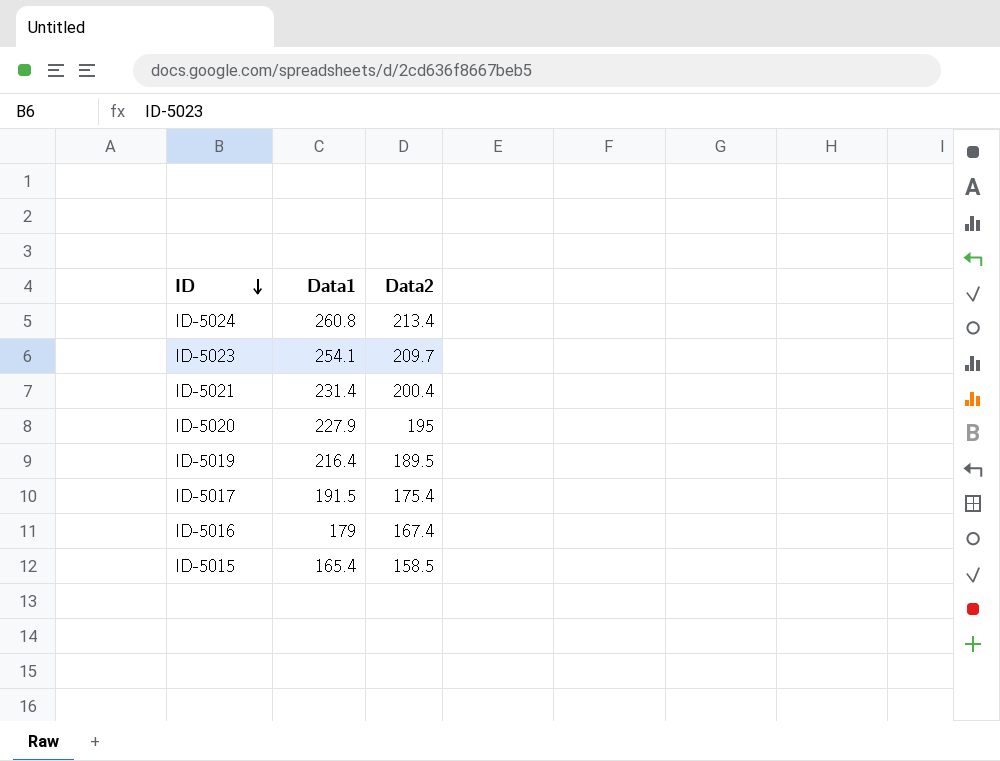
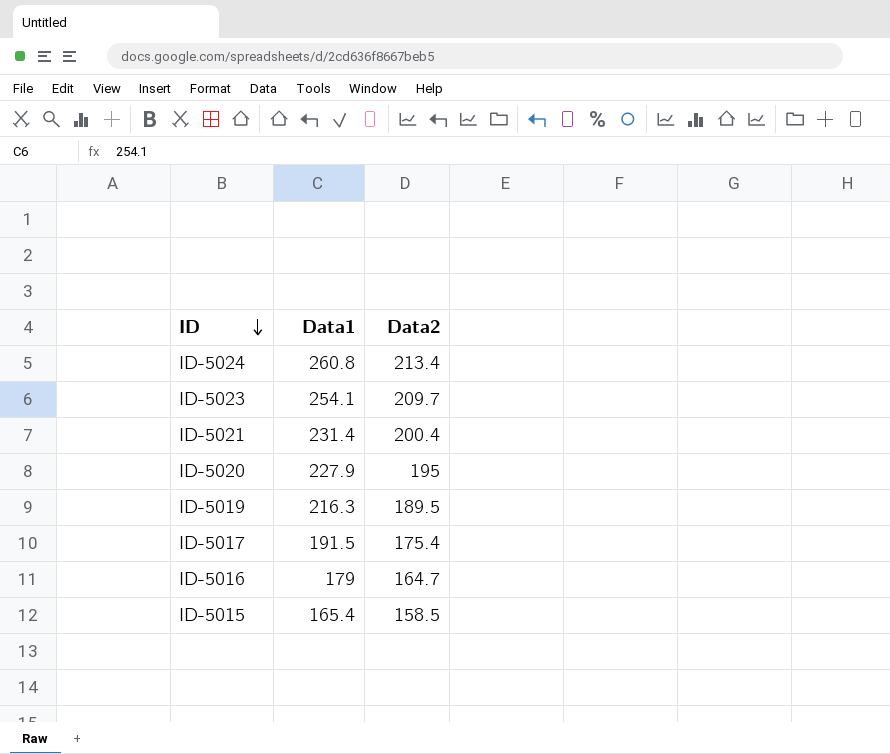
ID-5019 | Data1: 216.4 -> 216.3
ID-5016 | Data2: 167.4 -> 164.7

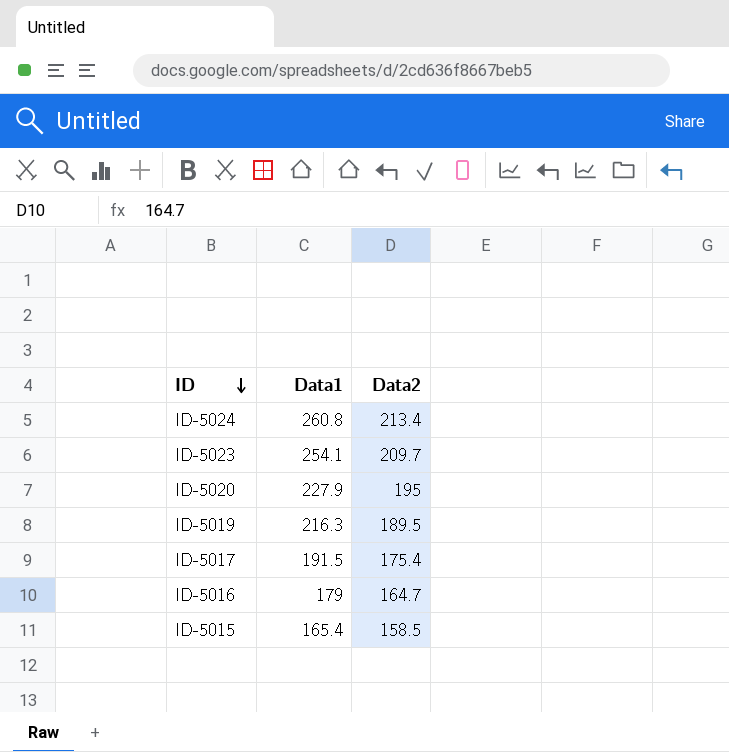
row ID-5021: 231.4 | 200.4 -> none

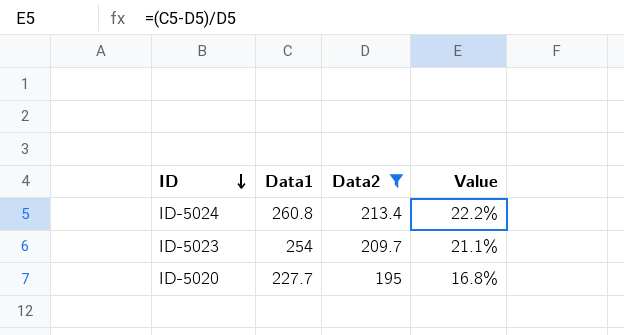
filter: none -> Data2 >= 195
column Value | formula: none -> ([Data1] - [Data2]) / [Data2]
ID-5023 | Data1: 254.1 -> 254
ID-5020 | Data1: 227.9 -> 227.7

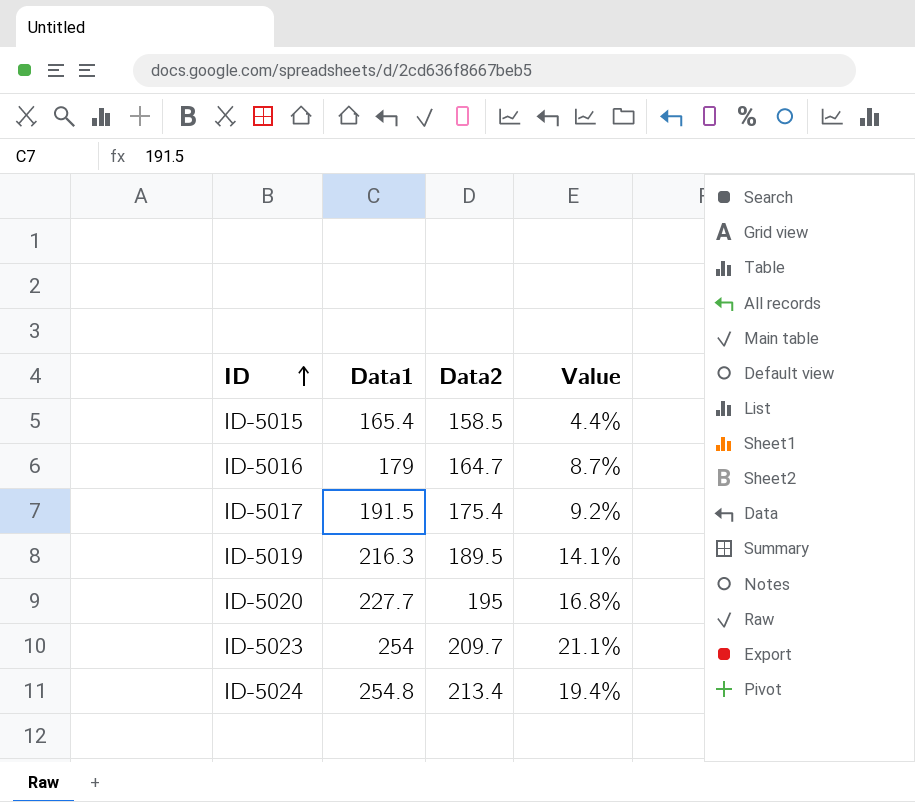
filter: Data2 >= 195 -> none
row order: ID descending -> ID ascending
ID-5024 | Data1: 260.8 -> 254.8
ID-5024 | Value: 22.2% -> 19.4%

